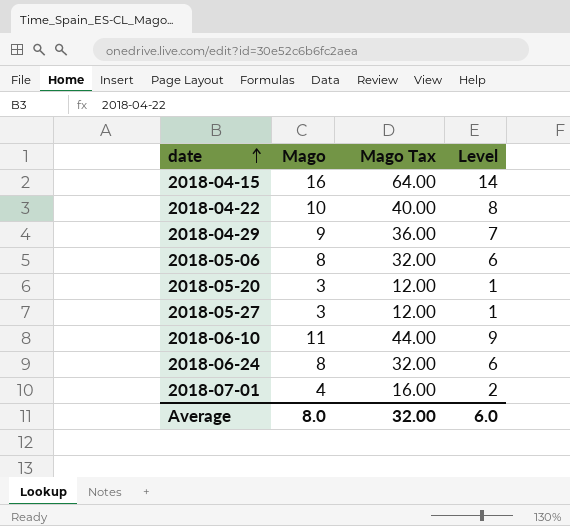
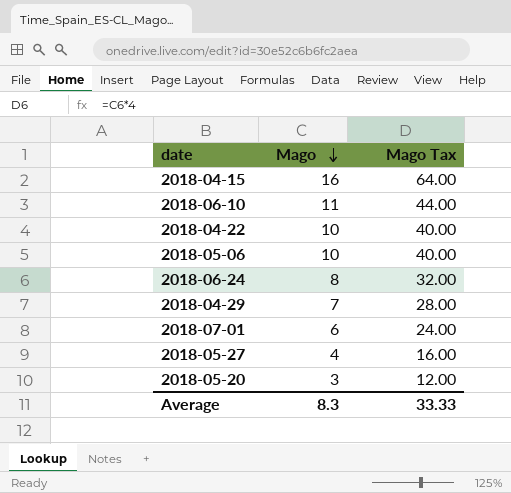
row order: date ascending -> Mago descending
column Level | formula: [Mago] - 2 -> none
2018-05-06 | Mago: 8 -> 10
2018-05-06 | Mago Tax: 32.00 -> 40.00
2018-04-29 | Mago: 9 -> 7
2018-04-29 | Mago Tax: 36.00 -> 28.00
2018-07-01 | Mago: 4 -> 6
2018-07-01 | Mago Tax: 16.00 -> 24.00
2018-05-27 | Mago: 3 -> 4
2018-05-27 | Mago Tax: 12.00 -> 16.00
Average | Mago: 8.0 -> 8.3
Average | Mago Tax: 32.00 -> 33.33

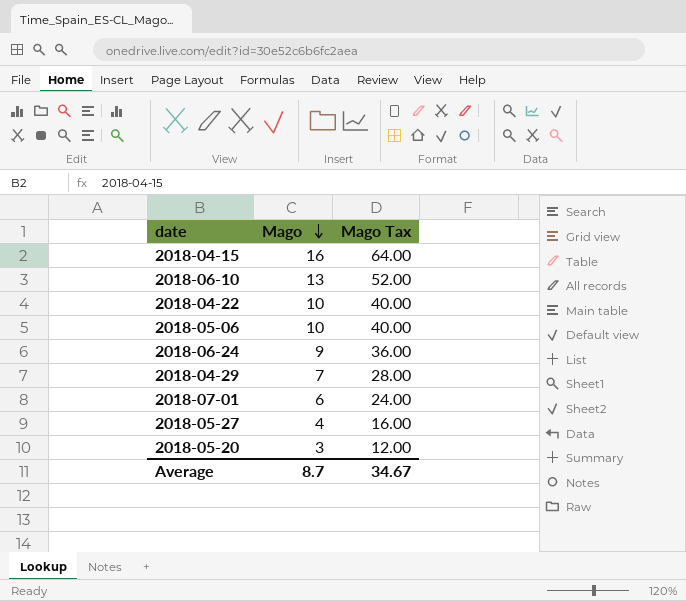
2018-06-10 | Mago: 11 -> 13
2018-06-10 | Mago Tax: 44.00 -> 52.00
2018-06-24 | Mago: 8 -> 9
2018-06-24 | Mago Tax: 32.00 -> 36.00
Average | Mago: 8.3 -> 8.7
Average | Mago Tax: 33.33 -> 34.67

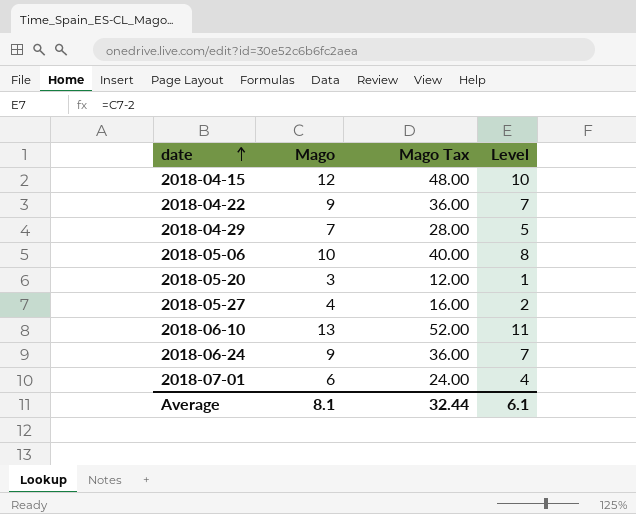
row order: Mago descending -> date ascending
column Level | formula: none -> [Mago] - 2
2018-04-15 | Mago: 16 -> 12
2018-04-15 | Mago Tax: 64.00 -> 48.00
2018-04-22 | Mago: 10 -> 9
2018-04-22 | Mago Tax: 40.00 -> 36.00
Average | Mago: 8.7 -> 8.1
Average | Mago Tax: 34.67 -> 32.44

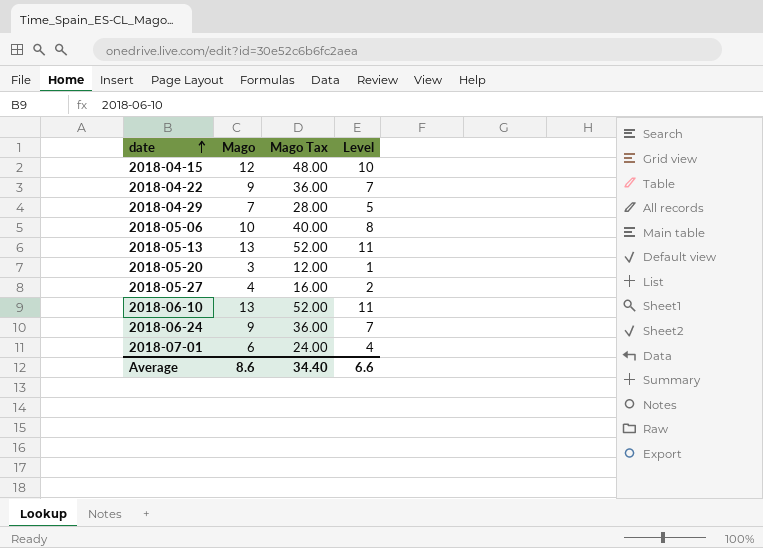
row 2018-05-13: none -> 13 | 52.00 | 11
Average | Mago: 8.1 -> 8.6
Average | Mago Tax: 32.44 -> 34.40
Average | Level: 6.1 -> 6.6

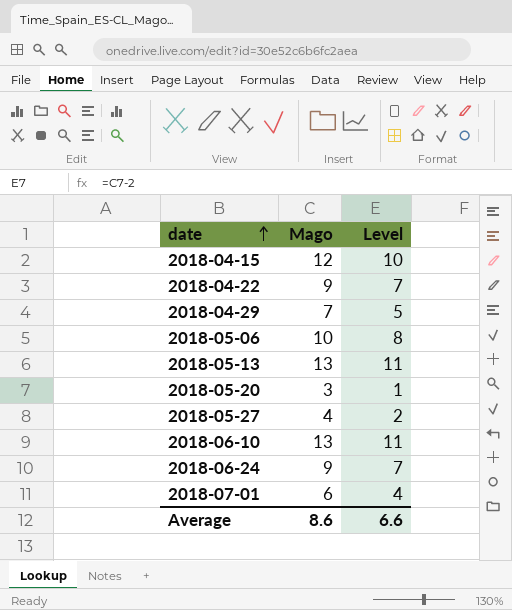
column Mago Tax | formula: [Mago] * 4 -> none

